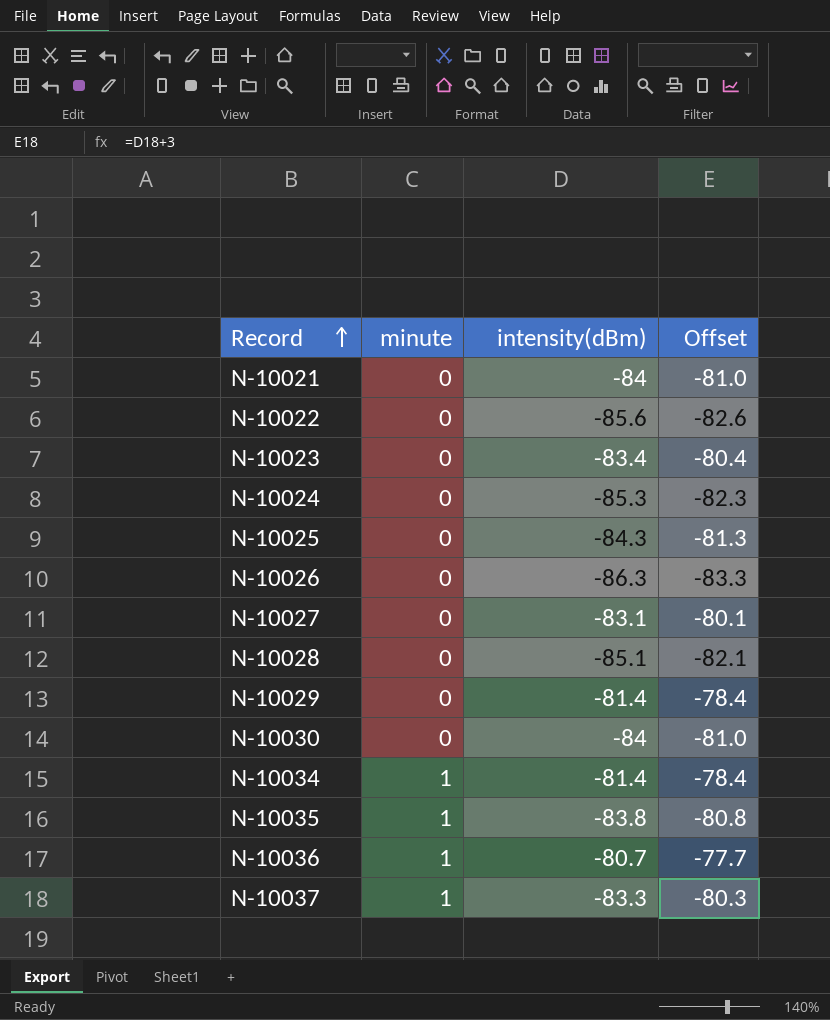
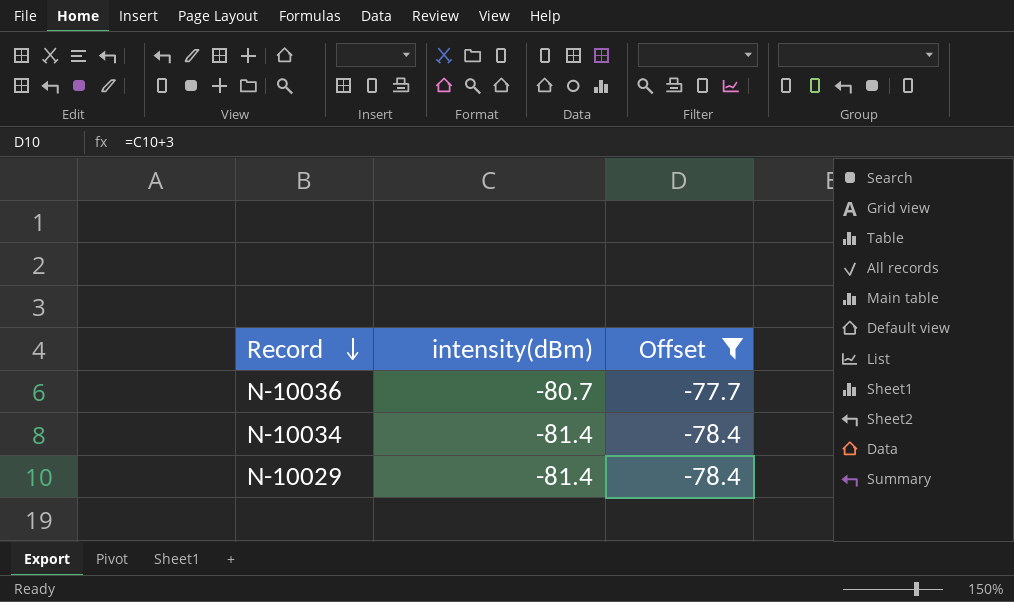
filter: none -> Offset >= -78.4
row order: Record ascending -> Record descending
column minute | position: 2 -> none

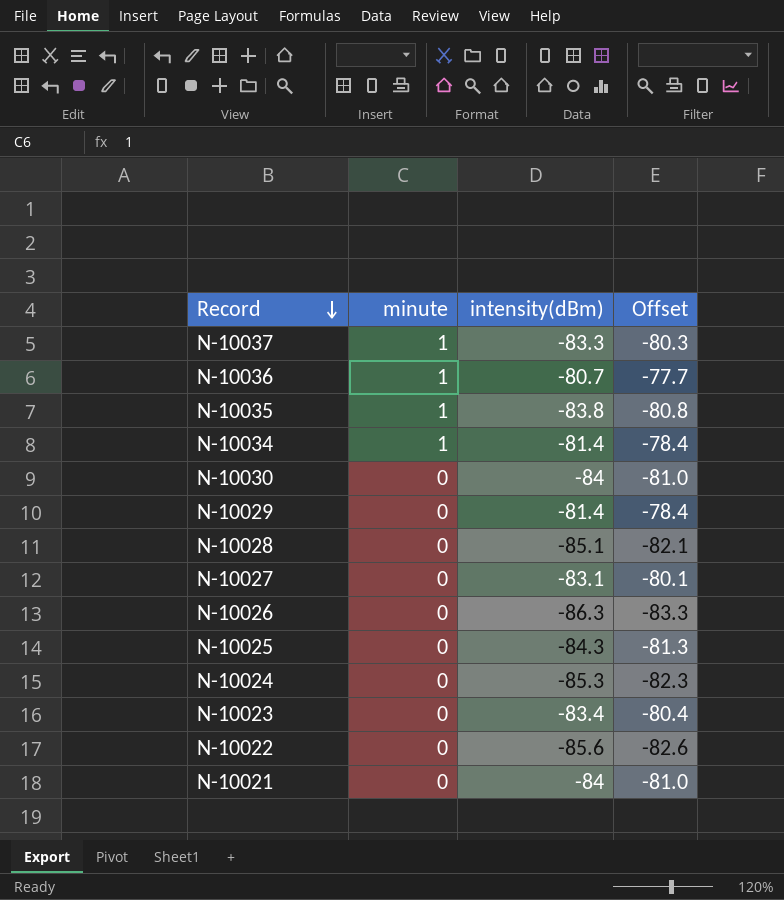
filter: Offset >= -78.4 -> none
column minute | position: none -> 2

